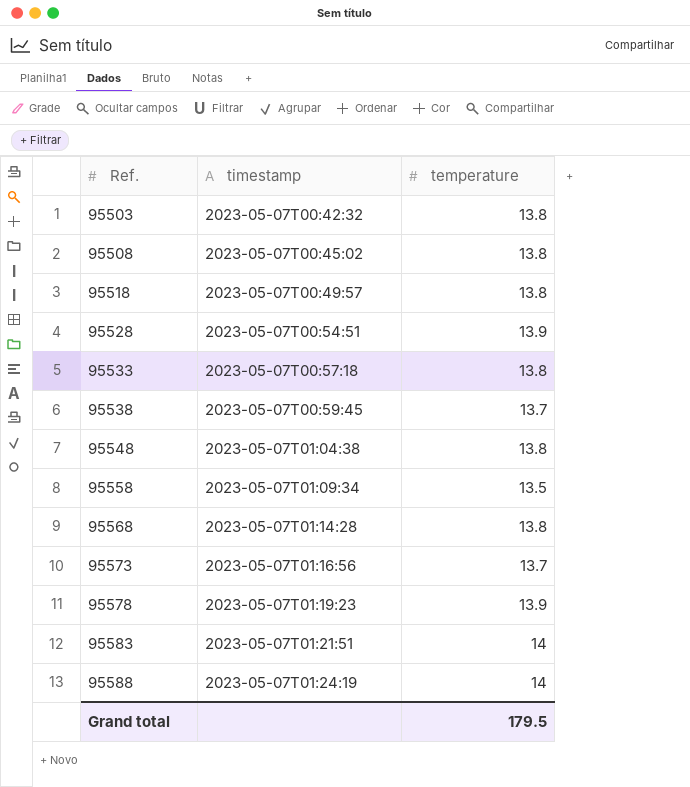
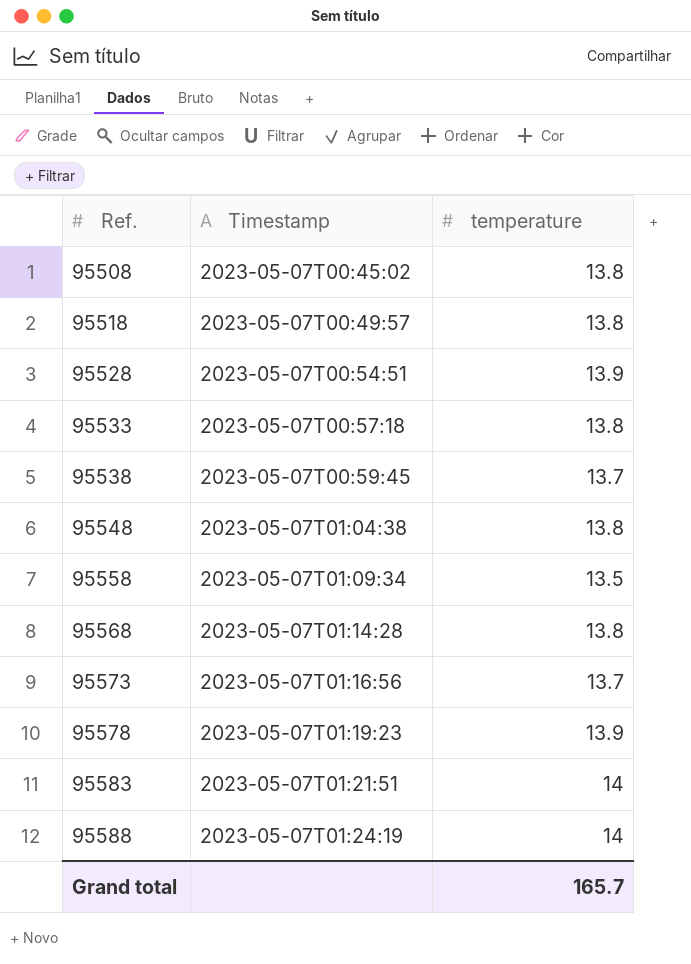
column name: timestamp -> Timestamp
row 95503: 2023-05-07T00:42:32 | 13.8 -> none
Grand total | temperature: 179.5 -> 165.7

